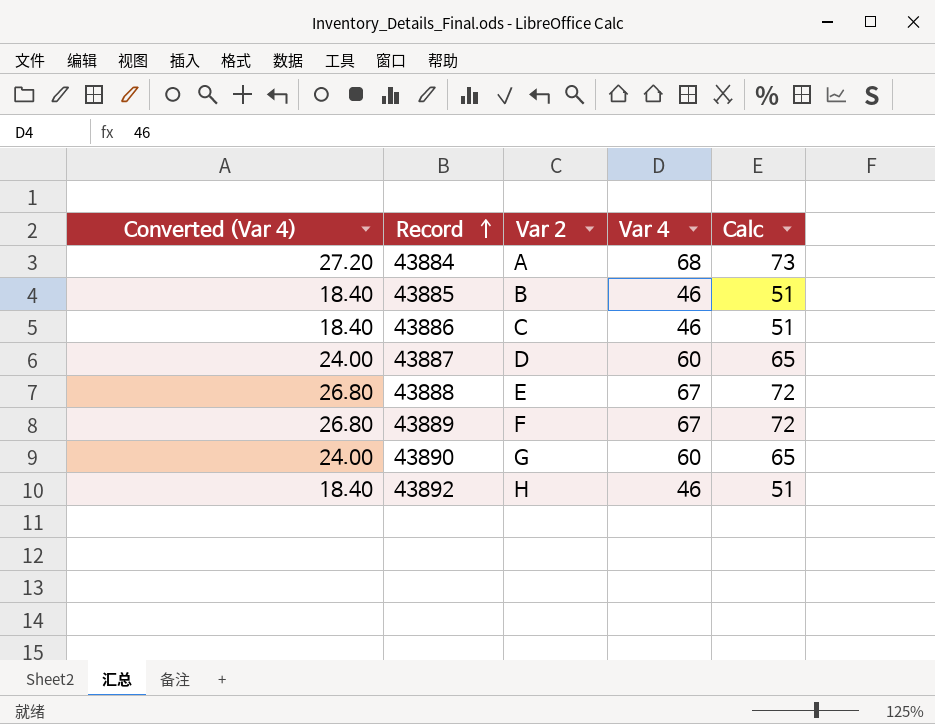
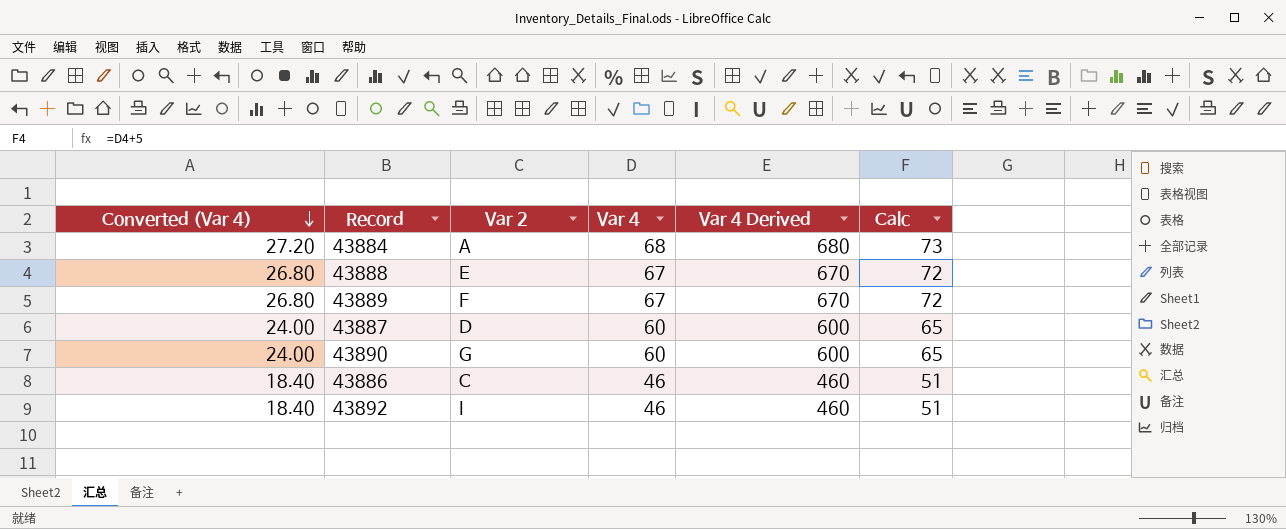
row order: Record ascending -> Converted (Var 4) descending
column Var 4 Derived | formula: none -> [Var 4] * 10
row 43885: 18.40 | B | 46 | 51 -> none
43892 | Var 2: H -> I

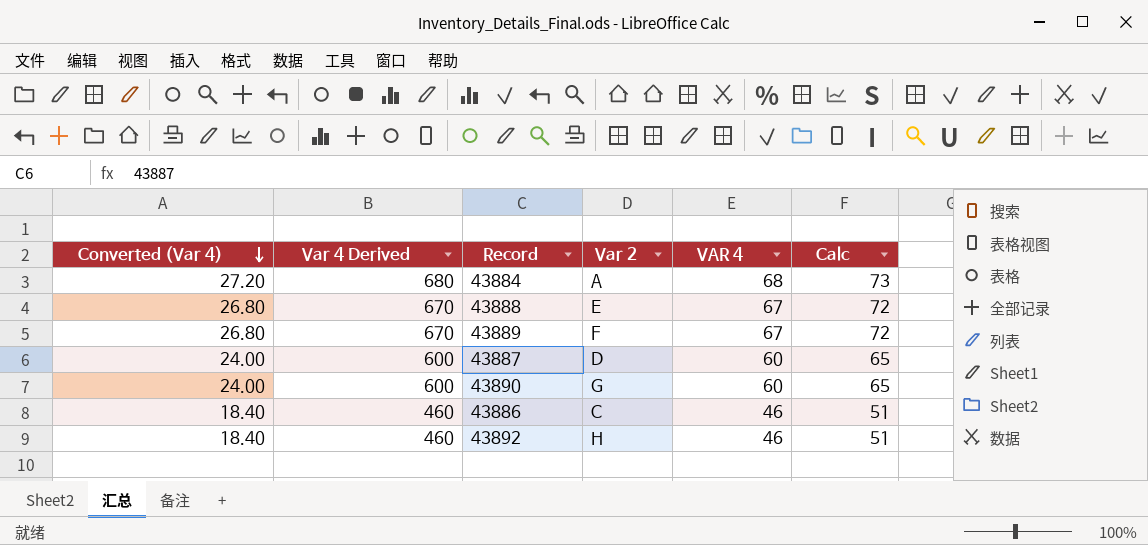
column Var 4 Derived | position: 5 -> 2
column name: Var 4 -> VAR 4
43892 | Var 2: I -> H

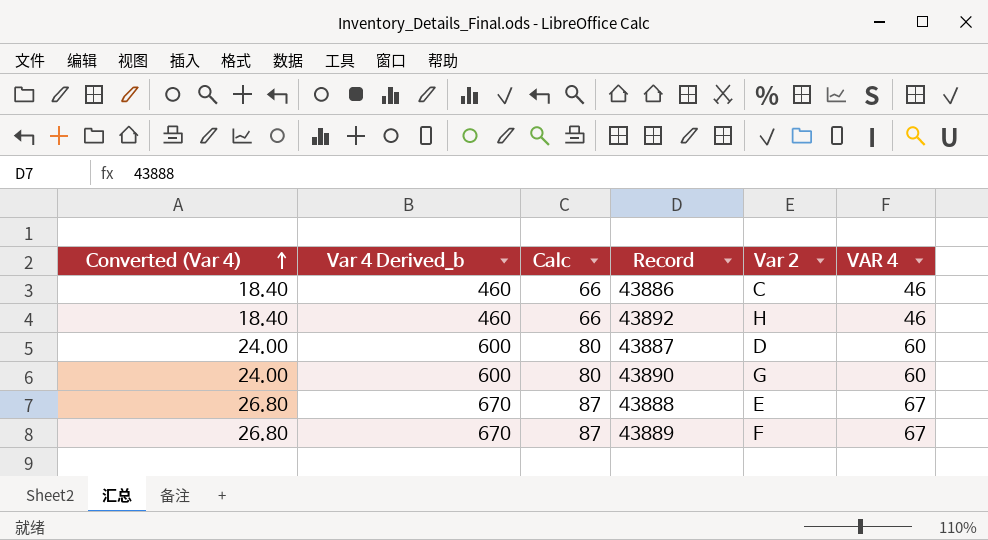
row order: Converted (Var 4) descending -> Converted (Var 4) ascending
column name: Var 4 Derived -> Var 4 Derived_b
column Calc | formula: [VAR 4] + 5 -> [VAR 4] + 20
column Calc | position: 6 -> 3
row 43884: 27.20 | 680 | A | 68 | 73 -> none

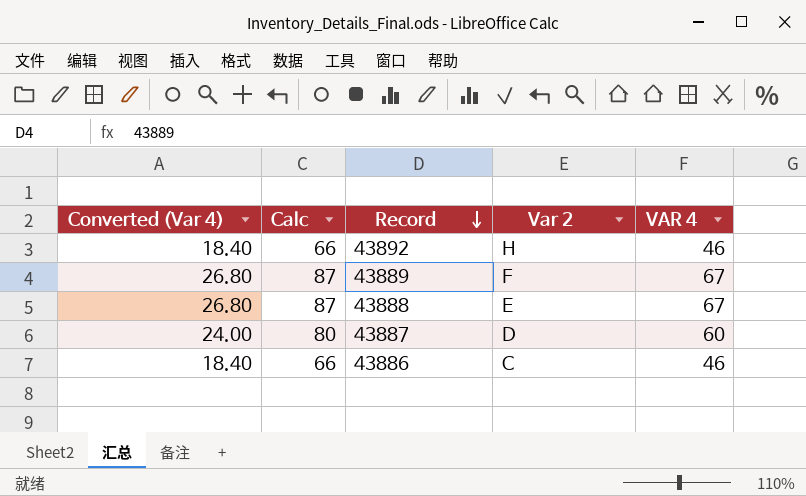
row order: Converted (Var 4) ascending -> Record descending
column Var 4 Derived_b | formula: [VAR 4] * 10 -> none
row 43890: 24.00 | 600 | 80 | G | 60 -> none

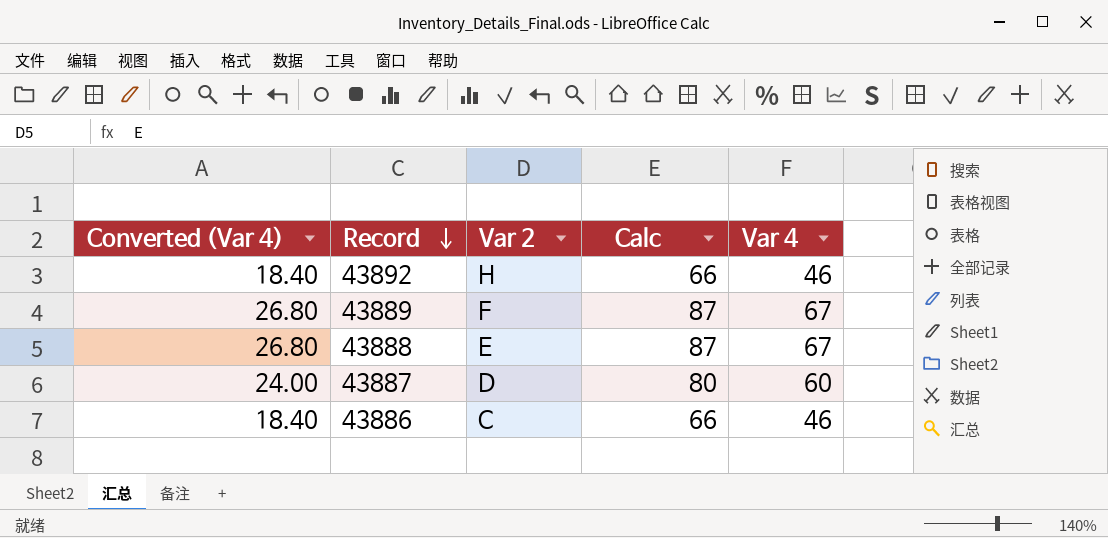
column Calc | position: 2 -> 4
column name: VAR 4 -> Var 4

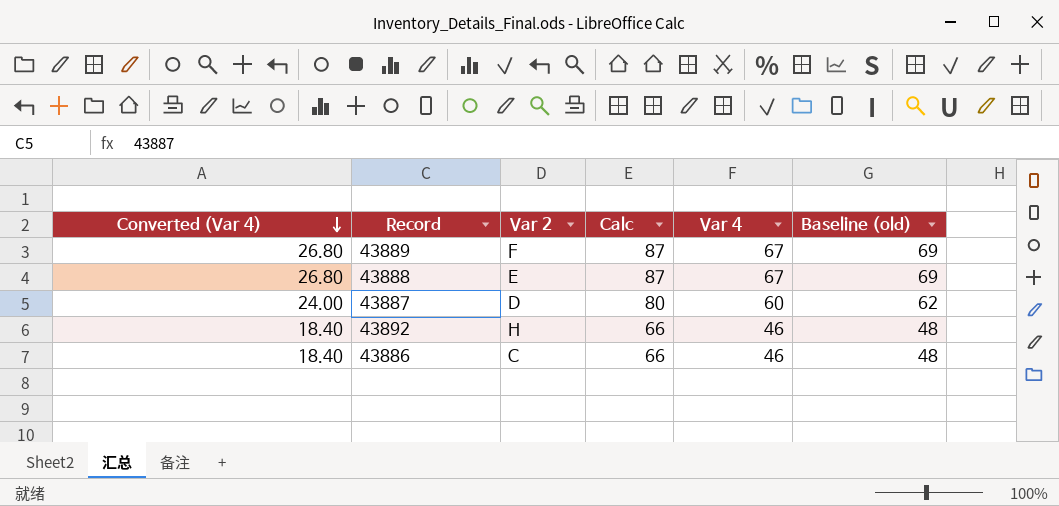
row order: Record descending -> Converted (Var 4) descending
column Baseline (old) | formula: none -> [Var 4] + 2

